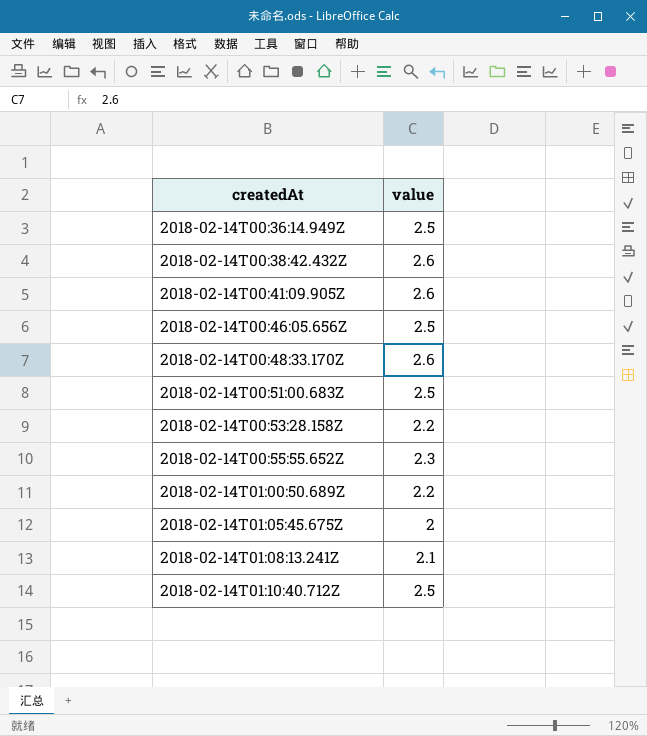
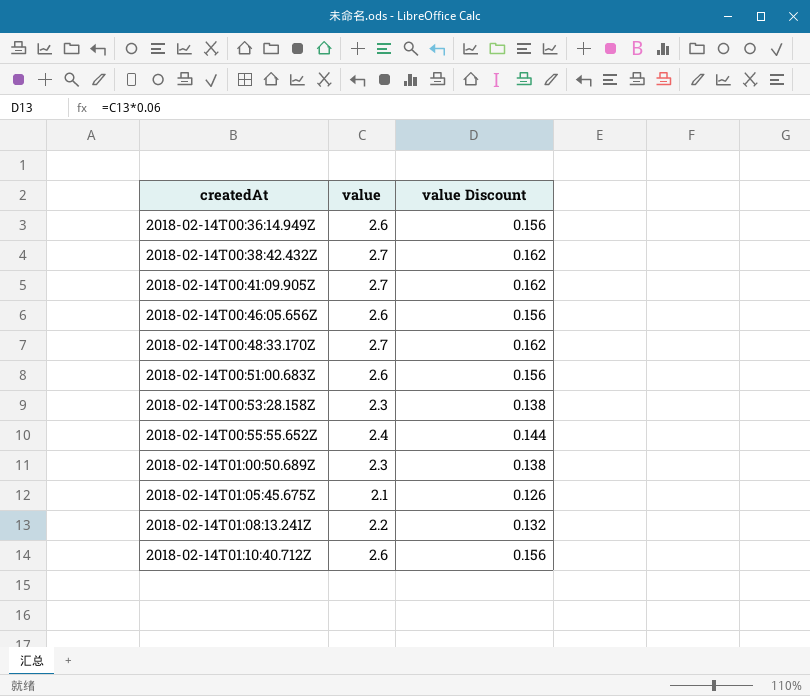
column value Discount | formula: none -> [value] * 0.06
2018-02-14T00:36:14.949Z | value: 2.5 -> 2.6
2018-02-14T00:38:42.432Z | value: 2.6 -> 2.7
2018-02-14T00:41:09.905Z | value: 2.6 -> 2.7
2018-02-14T00:46:05.656Z | value: 2.5 -> 2.6
2018-02-14T00:48:33.170Z | value: 2.6 -> 2.7
2018-02-14T00:51:00.683Z | value: 2.5 -> 2.6
2018-02-14T00:53:28.158Z | value: 2.2 -> 2.3
2018-02-14T00:55:55.652Z | value: 2.3 -> 2.4
2018-02-14T01:00:50.689Z | value: 2.2 -> 2.3
2018-02-14T01:05:45.675Z | value: 2 -> 2.1
2018-02-14T01:08:13.241Z | value: 2.1 -> 2.2
2018-02-14T01:10:40.712Z | value: 2.5 -> 2.6

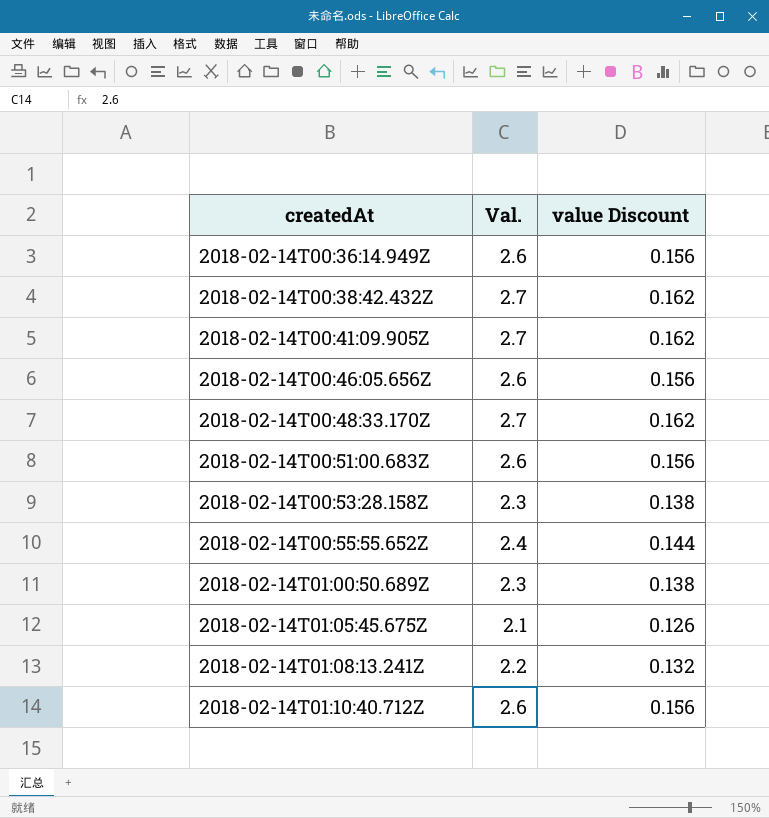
column name: value -> Val.

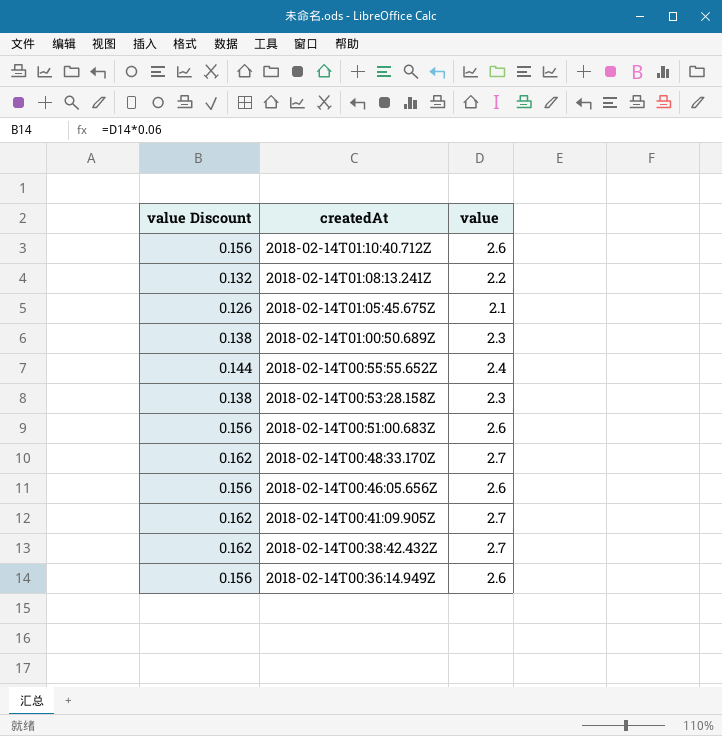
row order: createdAt ascending -> createdAt descending
column value Discount | position: 3 -> 1
column name: Val. -> value

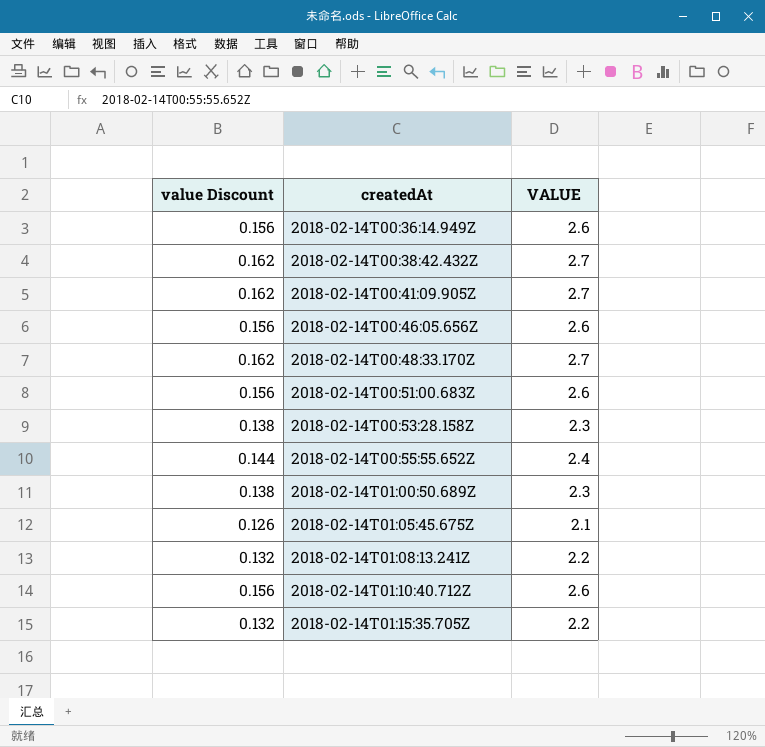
row order: createdAt descending -> createdAt ascending
column name: value -> VALUE
row 2018-02-14T01:15:35.705Z: none -> 0.132 | 2.2

